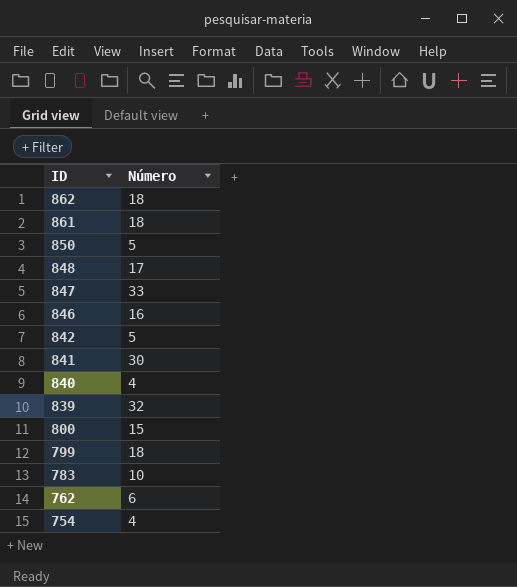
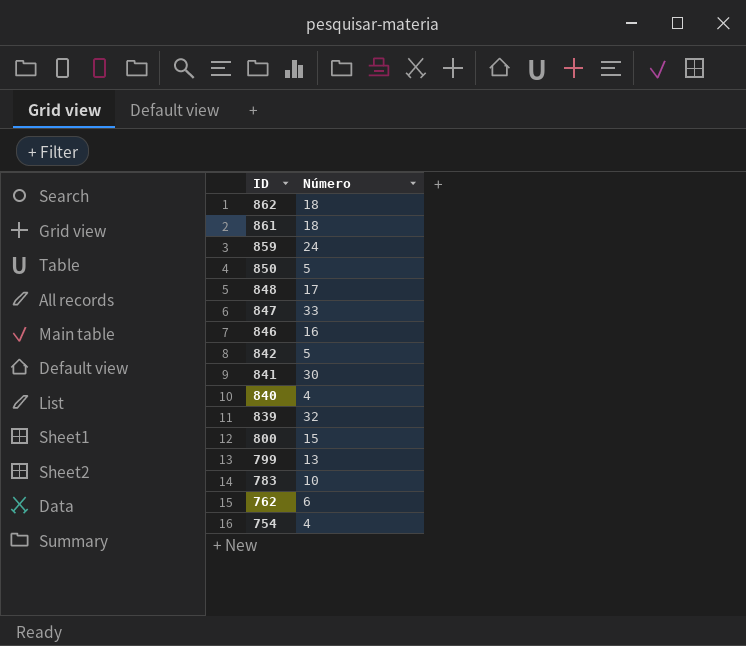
row 859: none -> 24
799 | Número: 18 -> 13

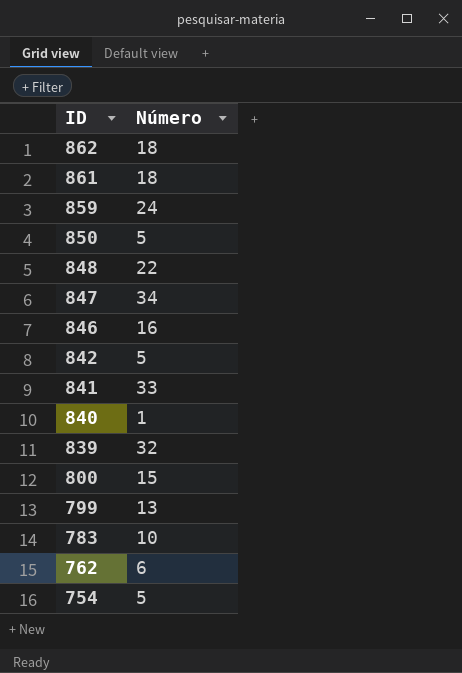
848 | Número: 17 -> 22
847 | Número: 33 -> 34
841 | Número: 30 -> 33
840 | Número: 4 -> 1
754 | Número: 4 -> 5

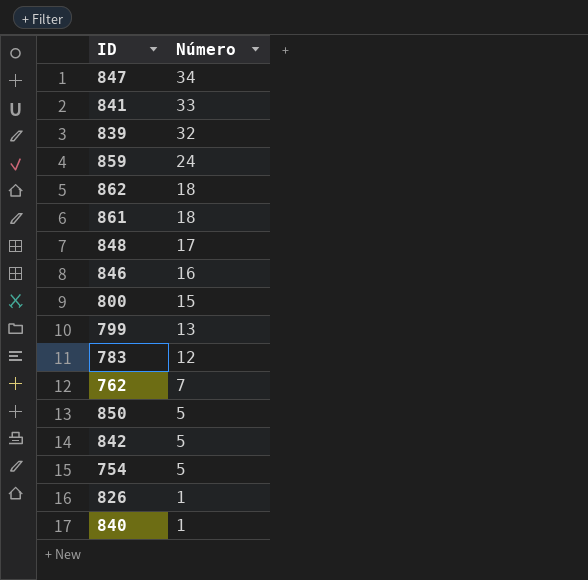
row order: ID descending -> Número descending
848 | Número: 22 -> 17
783 | Número: 10 -> 12
762 | Número: 6 -> 7
row 826: none -> 1

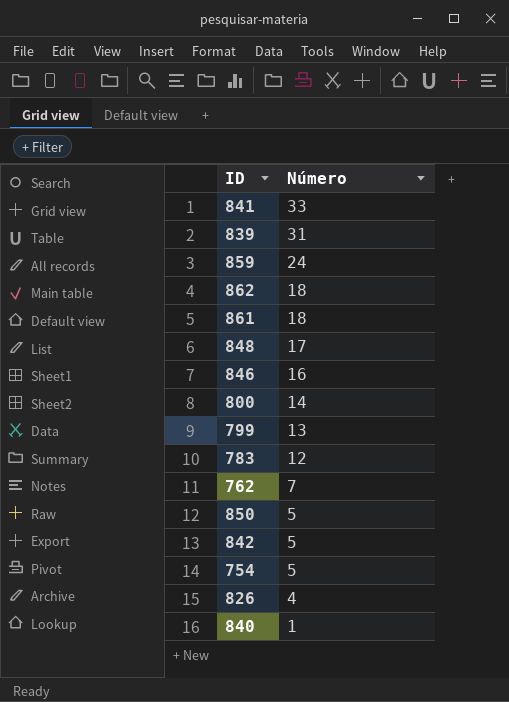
row 847: 34 -> none
839 | Número: 32 -> 31
800 | Número: 15 -> 14
826 | Número: 1 -> 4

